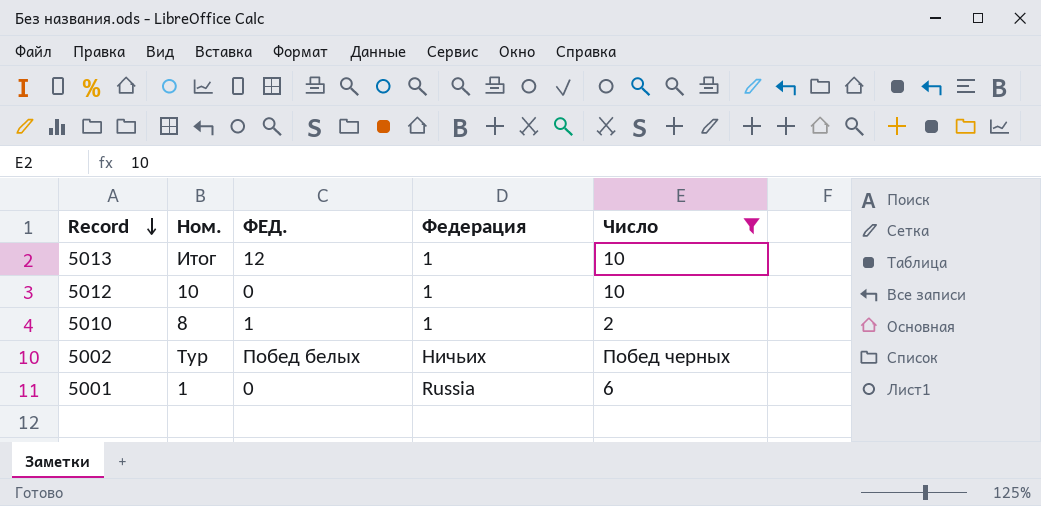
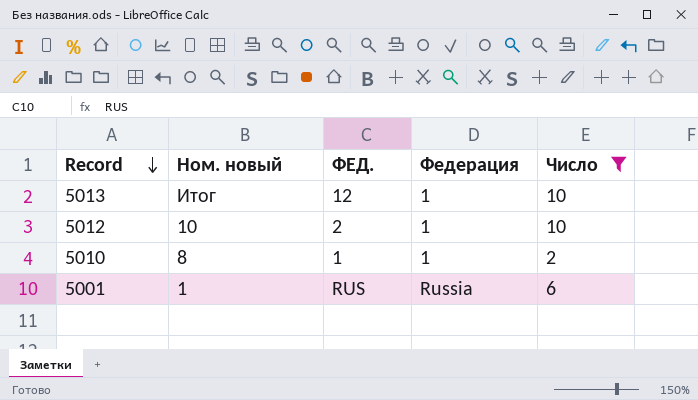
column name: Ном. -> Ном. новый
row 5002: Тур | Побед белых | Ничьих | Побед черных -> none
5012 | ФЕД.: 0 -> 2
5001 | ФЕД.: 0 -> RUS

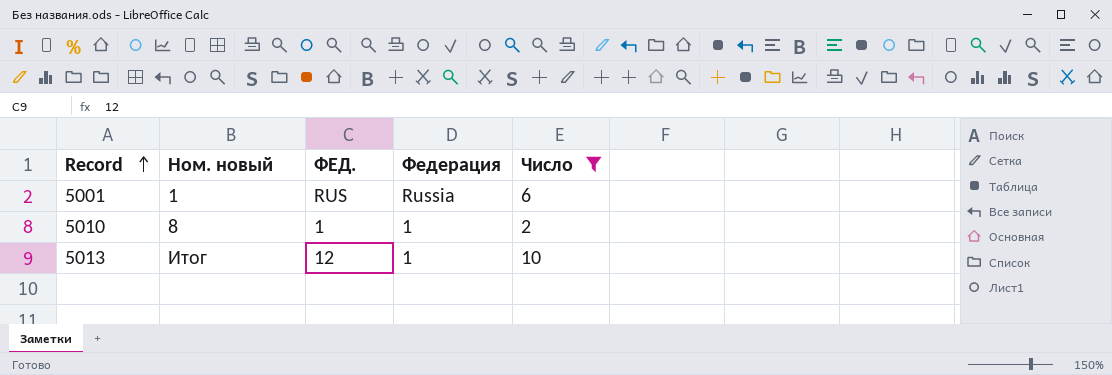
row order: Record descending -> Record ascending
row 5012: 10 | 2 | 1 | 10 -> none

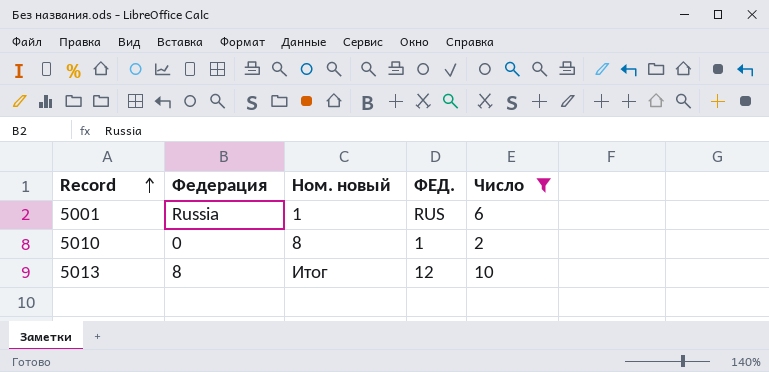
column Федерация | position: 4 -> 2
5010 | Федерация: 1 -> 0
5013 | Федерация: 1 -> 8

